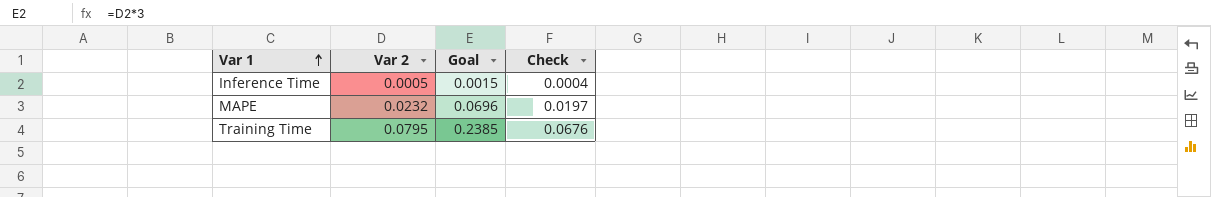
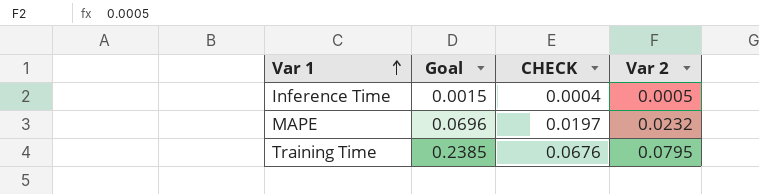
column name: Check -> CHECK
column Var 2 | position: 2 -> 4

